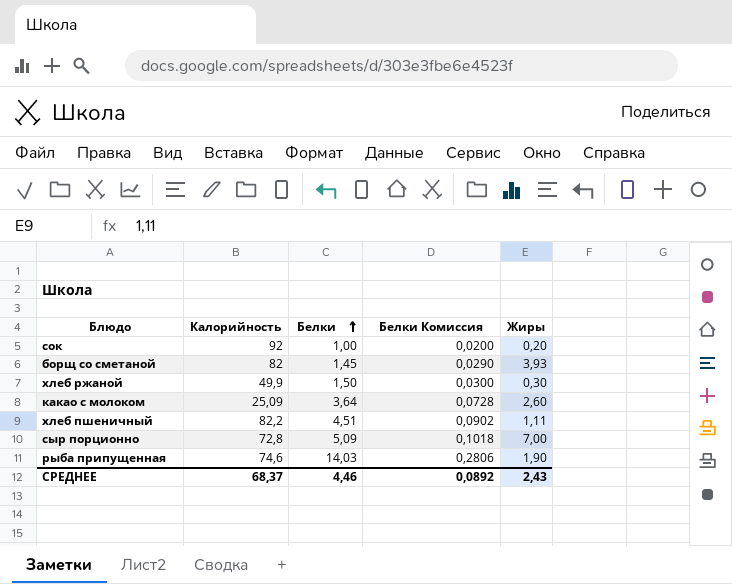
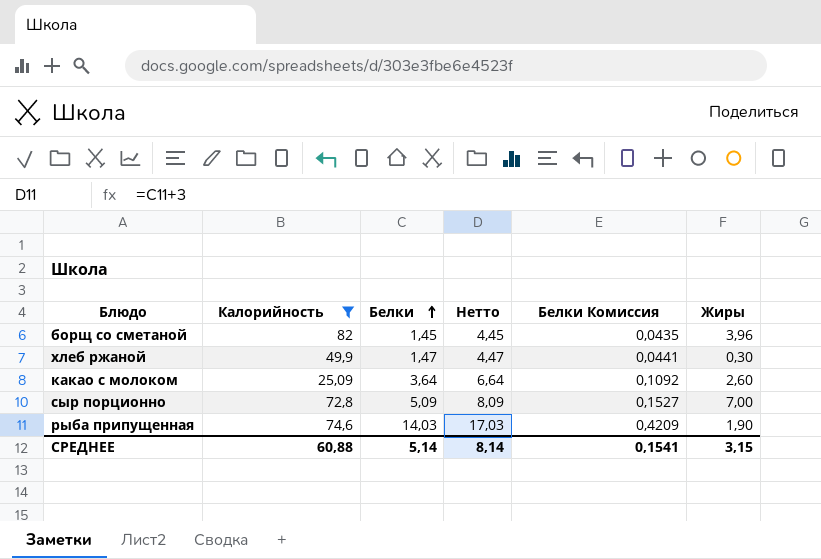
filter: none -> Калорийность <= 82
column Нетто | formula: none -> [Белки] + 3
column Белки Комиссия | formula: [Белки] * 0,02 -> [Белки] * 0,03
борщ со сметаной | Жиры: 3,93 -> 3,96
хлеб ржаной | Белки: 1,50 -> 1,47
СРЕДНЕЕ | Калорийность: 68,37 -> 60,88
СРЕДНЕЕ | Белки: 4,46 -> 5,14
СРЕДНЕЕ | Белки Комиссия: 0,0892 -> 0,1541
СРЕДНЕЕ | Жиры: 2,43 -> 3,15

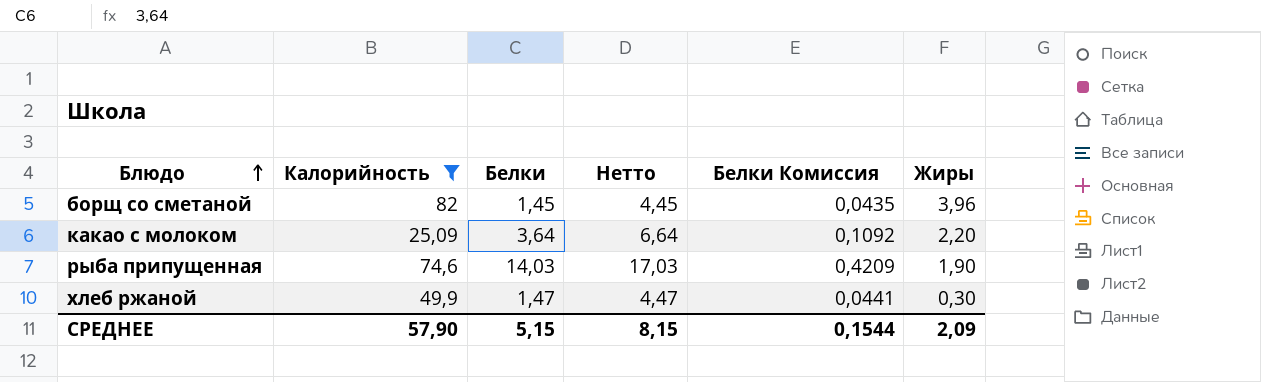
row order: Белки ascending -> Блюдо ascending
row сыр порционно: 72,8 | 5,09 | 8,09 | 0,1527 | 7,00 -> none
какао с молоком | Жиры: 2,60 -> 2,20
СРЕДНЕЕ | Калорийность: 60,88 -> 57,90
СРЕДНЕЕ | Белки: 5,14 -> 5,15
СРЕДНЕЕ | Нетто: 8,14 -> 8,15
СРЕДНЕЕ | Белки Комиссия: 0,1541 -> 0,1544
СРЕДНЕЕ | Жиры: 3,15 -> 2,09

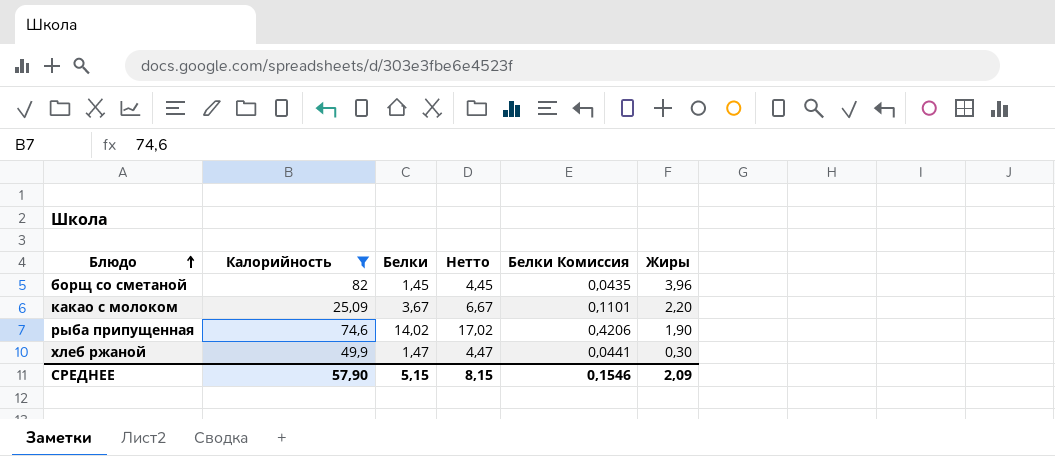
какао с молоком | Белки: 3,64 -> 3,67
какао с молоком | Нетто: 6,64 -> 6,67
какао с молоком | Белки Комиссия: 0,1092 -> 0,1101
рыба припущенная | Белки: 14,03 -> 14,02
рыба припущенная | Нетто: 17,03 -> 17,02
рыба припущенная | Белки Комиссия: 0,4209 -> 0,4206
СРЕДНЕЕ | Белки Комиссия: 0,1544 -> 0,1546

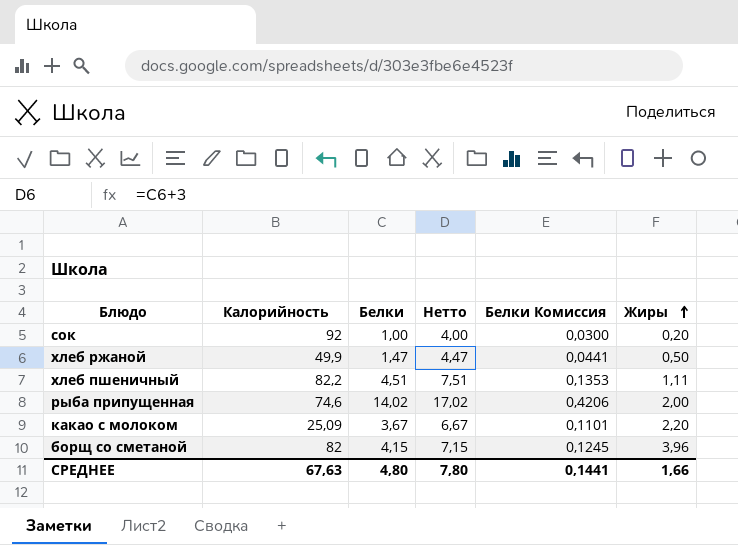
filter: Калорийность <= 82 -> none
row order: Блюдо ascending -> Жиры ascending
хлеб ржаной | Жиры: 0,30 -> 0,50
рыба припущенная | Жиры: 1,90 -> 2,00
борщ со сметаной | Белки: 1,45 -> 4,15
борщ со сметаной | Нетто: 4,45 -> 7,15
борщ со сметаной | Белки Комиссия: 0,0435 -> 0,1245
СРЕДНЕЕ | Калорийность: 57,90 -> 67,63
СРЕДНЕЕ | Белки: 5,15 -> 4,80
СРЕДНЕЕ | Нетто: 8,15 -> 7,80
СРЕДНЕЕ | Белки Комиссия: 0,1546 -> 0,1441
СРЕДНЕЕ | Жиры: 2,09 -> 1,66

